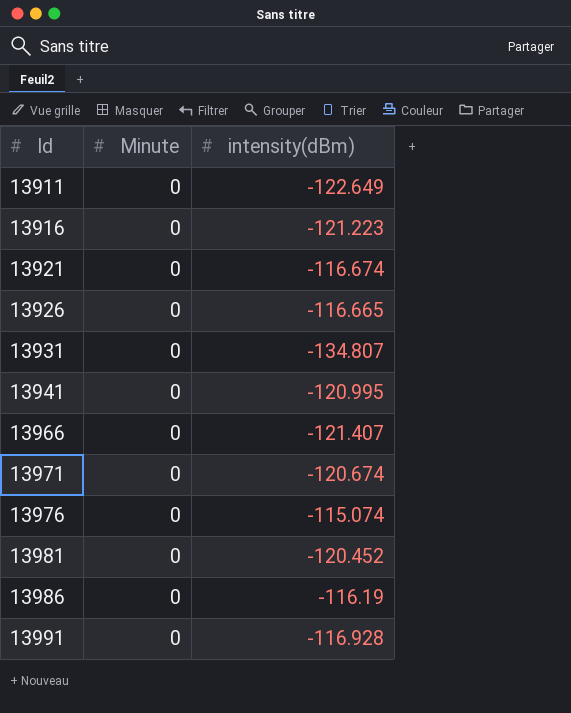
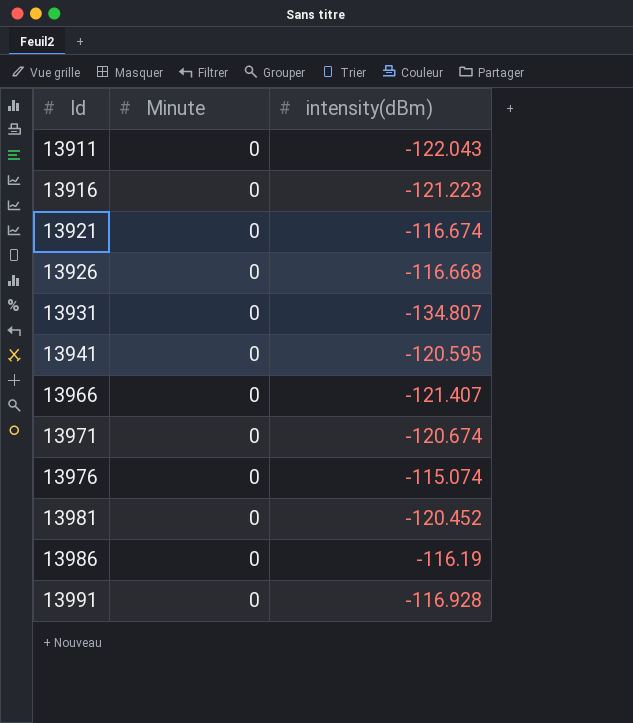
13911 | intensity(dBm): -122.649 -> -122.043
13926 | intensity(dBm): -116.665 -> -116.668
13941 | intensity(dBm): -120.995 -> -120.595

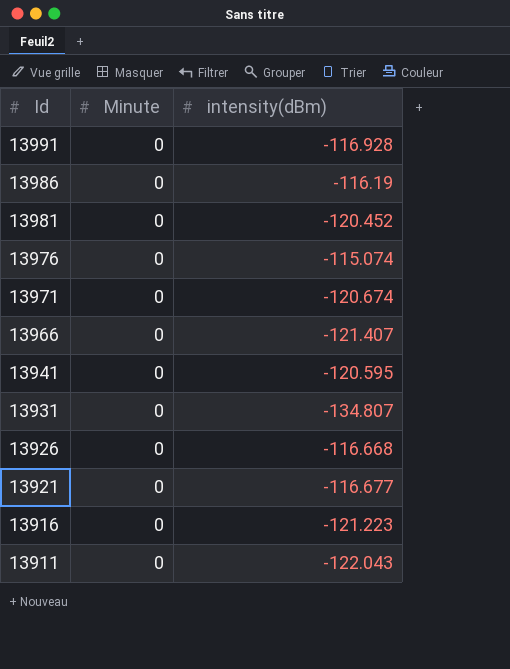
row order: Id ascending -> Id descending
13921 | intensity(dBm): -116.674 -> -116.677

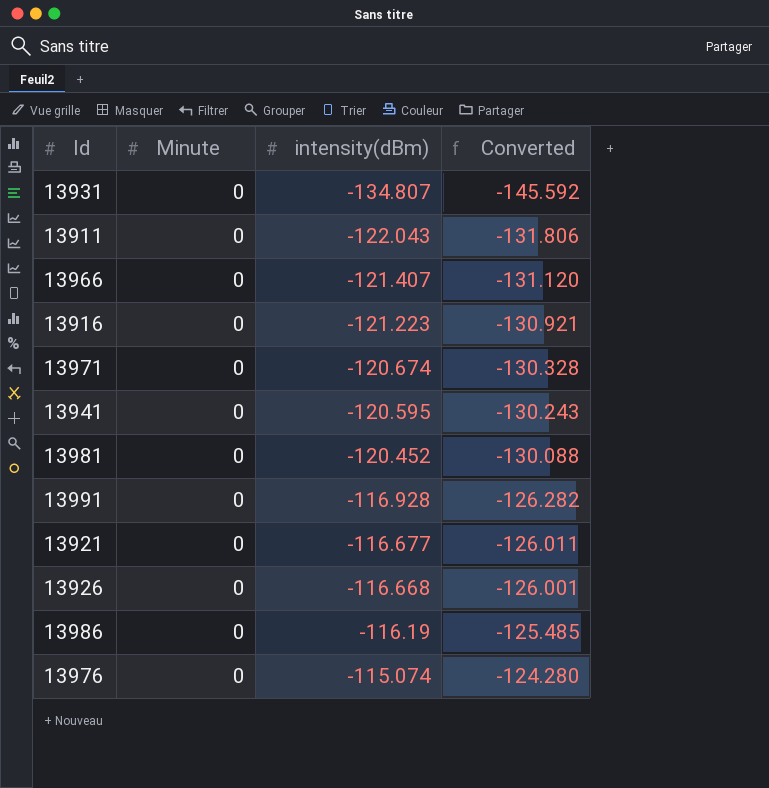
row order: Id descending -> intensity(dBm) ascending
column Converted | formula: none -> [intensity(dBm)] * 1.08

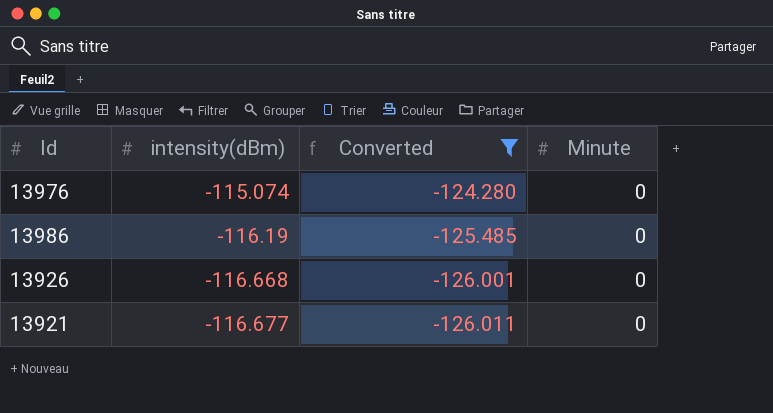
filter: none -> Converted >= -126.011
row order: intensity(dBm) ascending -> intensity(dBm) descending
column Minute | position: 2 -> 4

